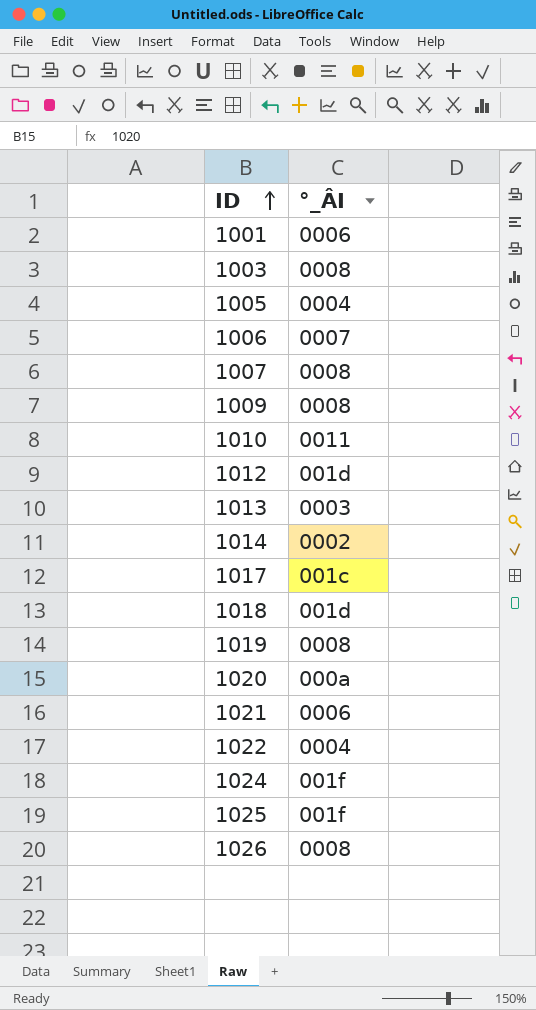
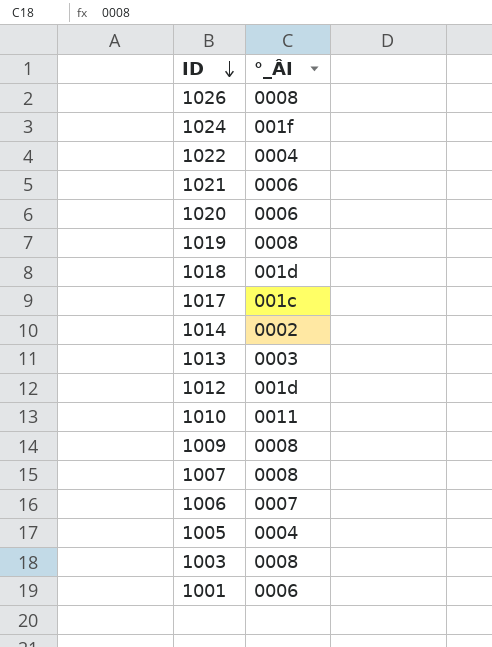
row order: ID ascending -> ID descending
row 1025: 001f -> none
1020 | °_ÂI: 000a -> 0006

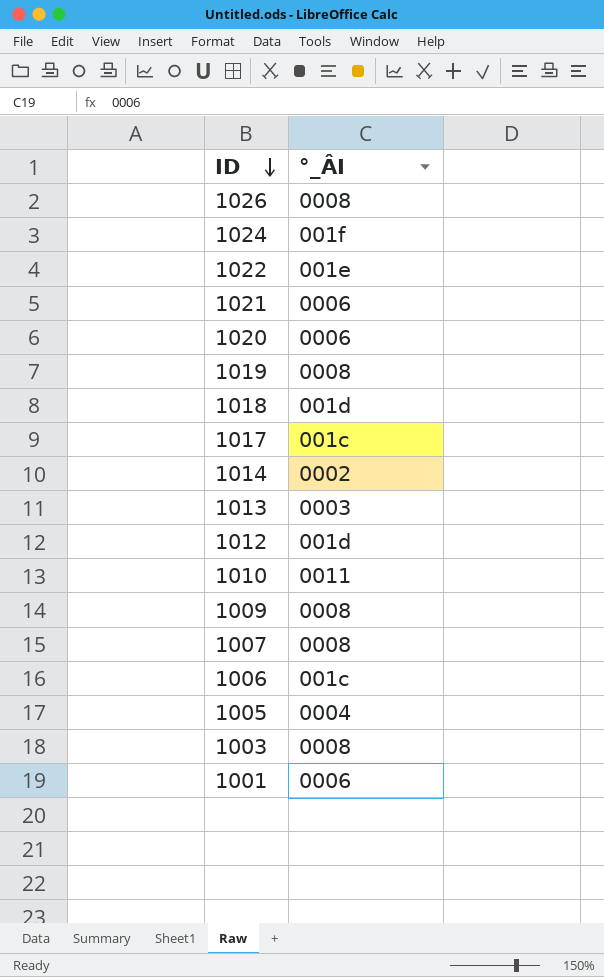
1022 | °_ÂI: 0004 -> 001e
1006 | °_ÂI: 0007 -> 001c

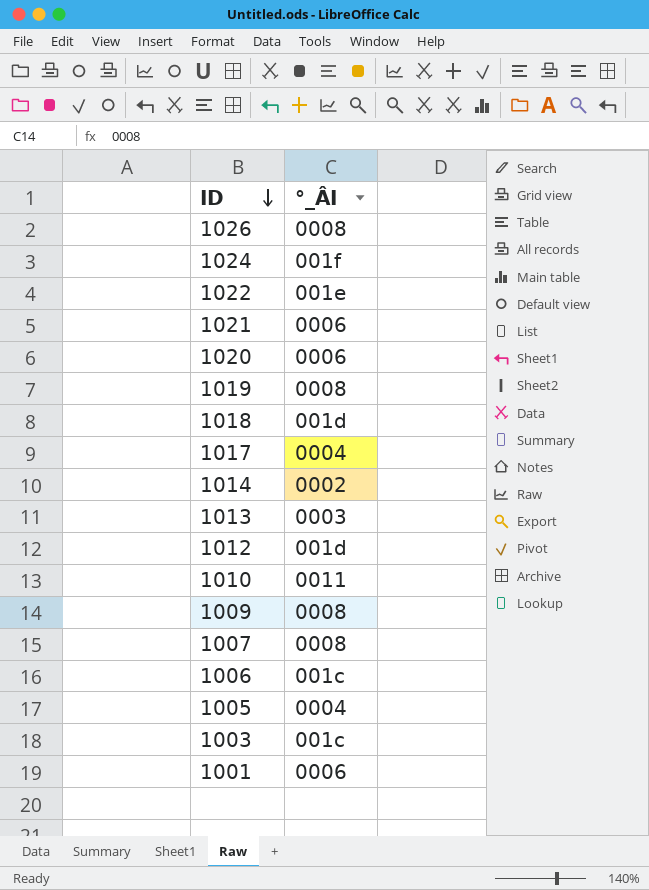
1017 | °_ÂI: 001c -> 0004
1003 | °_ÂI: 0008 -> 001c

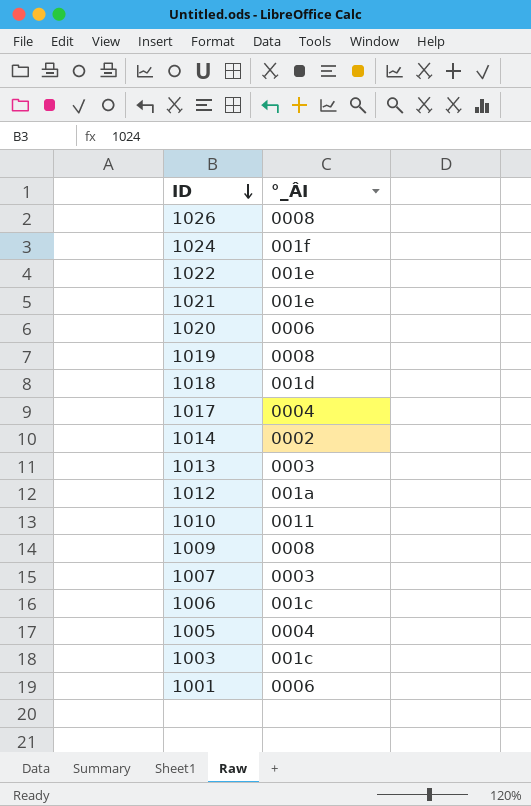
1021 | °_ÂI: 0006 -> 001e
1012 | °_ÂI: 001d -> 001a
1007 | °_ÂI: 0008 -> 0003

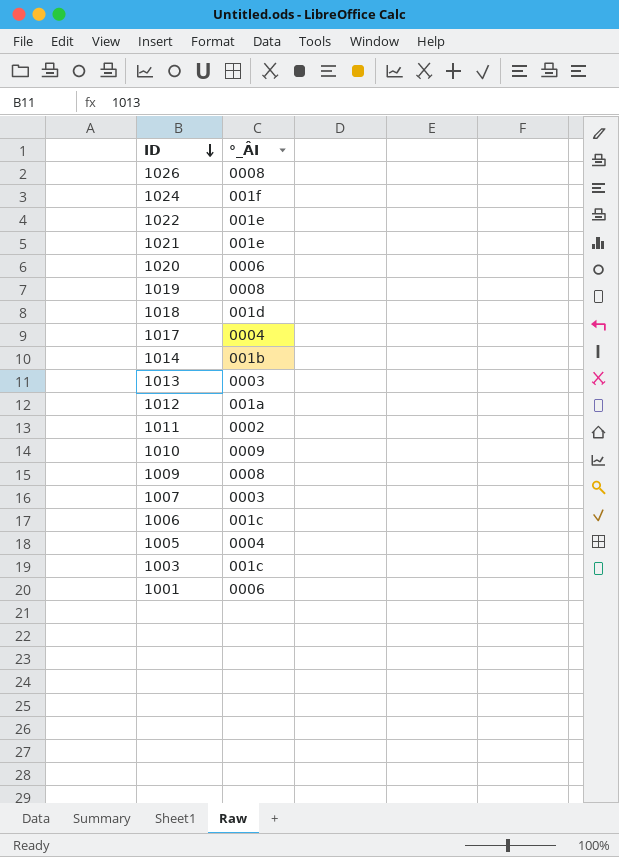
1014 | °_ÂI: 0002 -> 001b
row 1011: none -> 0002
1010 | °_ÂI: 0011 -> 0009

